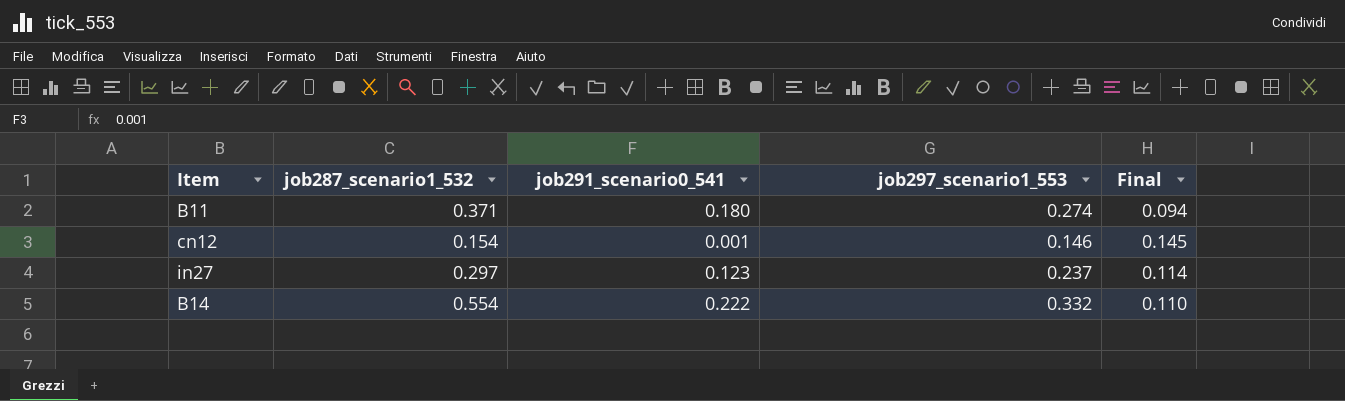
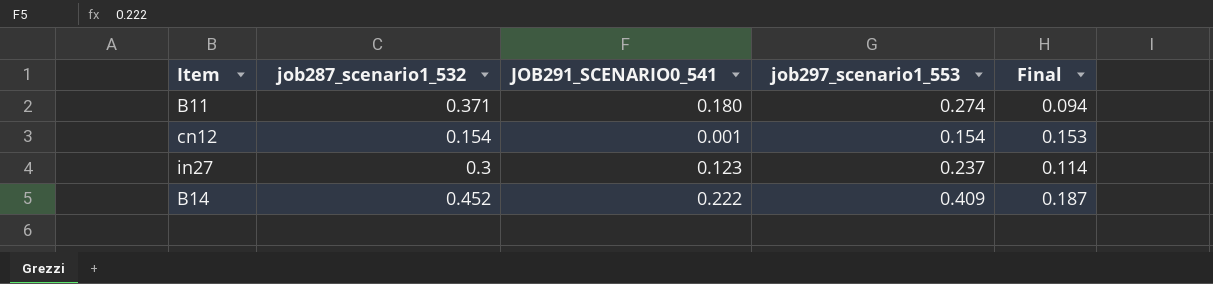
column name: job291_scenario0_541 -> JOB291_SCENARIO0_541
cn12 | job297_scenario1_553: 0.146 -> 0.154
cn12 | Final: 0.145 -> 0.153
in27 | job287_scenario1_532: 0.297 -> 0.3
B14 | job287_scenario1_532: 0.554 -> 0.452
B14 | job297_scenario1_553: 0.332 -> 0.409
B14 | Final: 0.110 -> 0.187

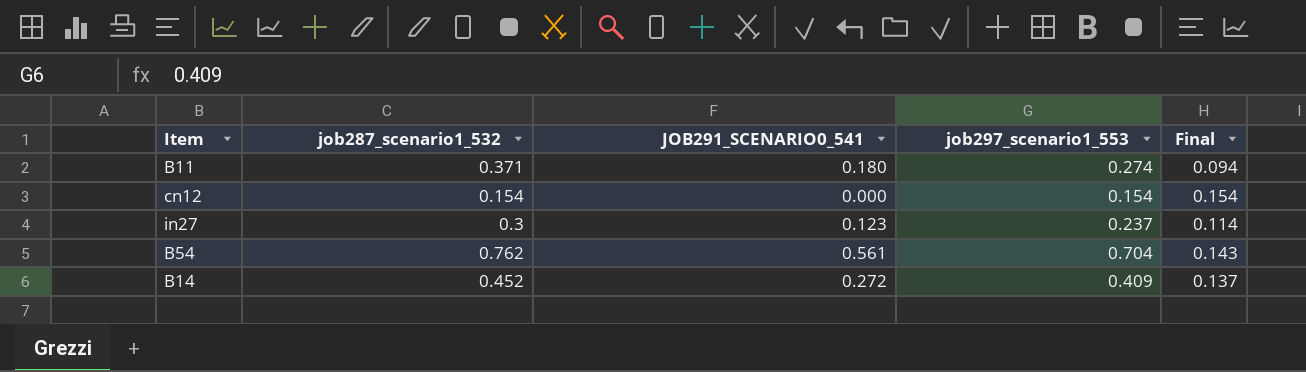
cn12 | JOB291_SCENARIO0_541: 0.001 -> 0.000
cn12 | Final: 0.153 -> 0.154
row B54: none -> 0.762 | 0.561 | 0.704 | 0.143
B14 | JOB291_SCENARIO0_541: 0.222 -> 0.272
B14 | Final: 0.187 -> 0.137

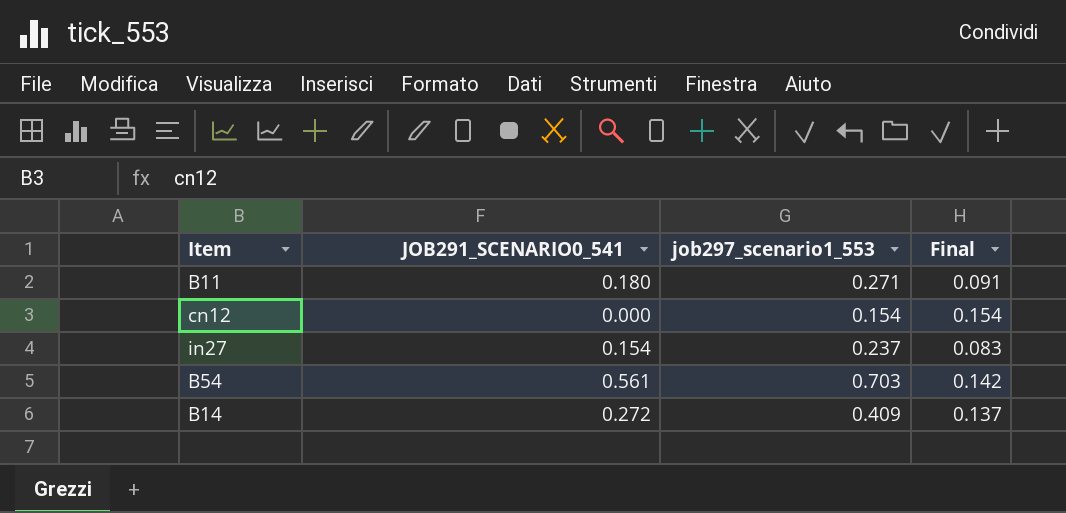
column job287_scenario1_532 | position: 2 -> none
B11 | job297_scenario1_553: 0.274 -> 0.271
B11 | Final: 0.094 -> 0.091
in27 | JOB291_SCENARIO0_541: 0.123 -> 0.154
in27 | Final: 0.114 -> 0.083
B54 | job297_scenario1_553: 0.704 -> 0.703
B54 | Final: 0.143 -> 0.142

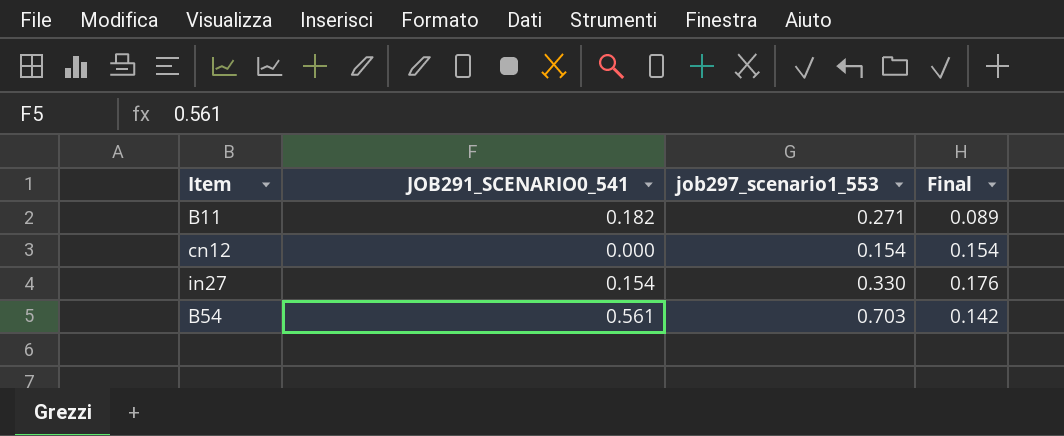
row B14: 0.272 | 0.409 | 0.137 -> none
B11 | JOB291_SCENARIO0_541: 0.180 -> 0.182
B11 | Final: 0.091 -> 0.089
in27 | job297_scenario1_553: 0.237 -> 0.330
in27 | Final: 0.083 -> 0.176

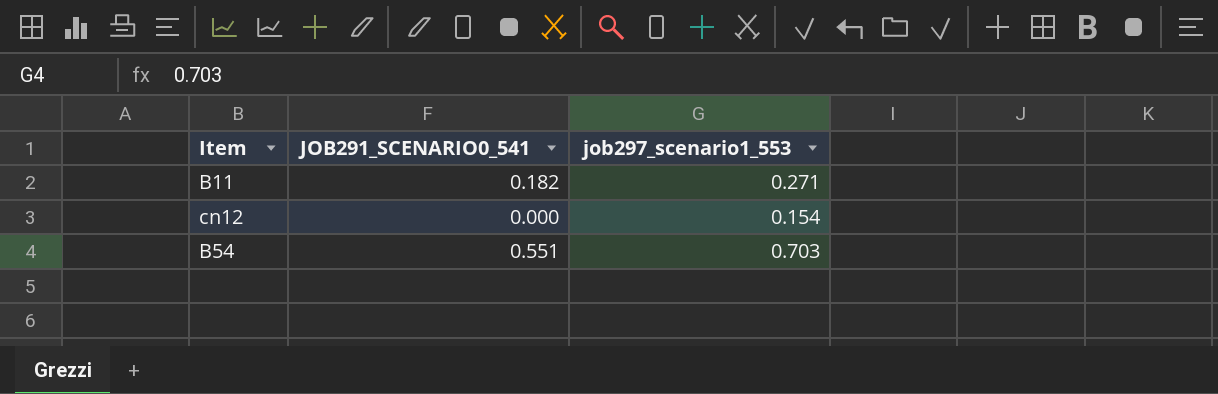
column Final | formula: [job297_scenario1_553] - [JOB291_SCENARIO0_541] -> none
row in27: 0.154 | 0.330 | 0.176 -> none
B54 | JOB291_SCENARIO0_541: 0.561 -> 0.551

